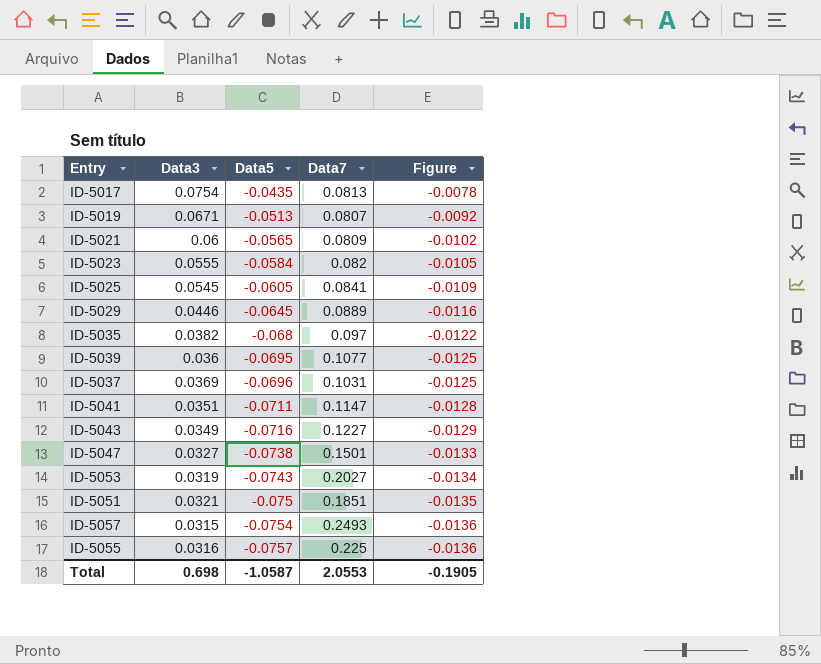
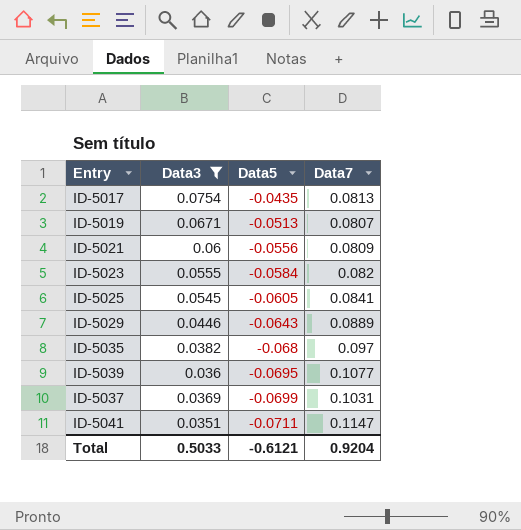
filter: none -> Data3 >= 0.0351
column Figure | formula: [Data5] * 0.18 -> none
ID-5021 | Data5: -0.0565 -> -0.0556
ID-5029 | Data5: -0.0645 -> -0.0643
ID-5037 | Data5: -0.0696 -> -0.0699
Total | Data3: 0.698 -> 0.5033
Total | Data5: -1.0587 -> -0.6121
Total | Data7: 2.0553 -> 0.9204

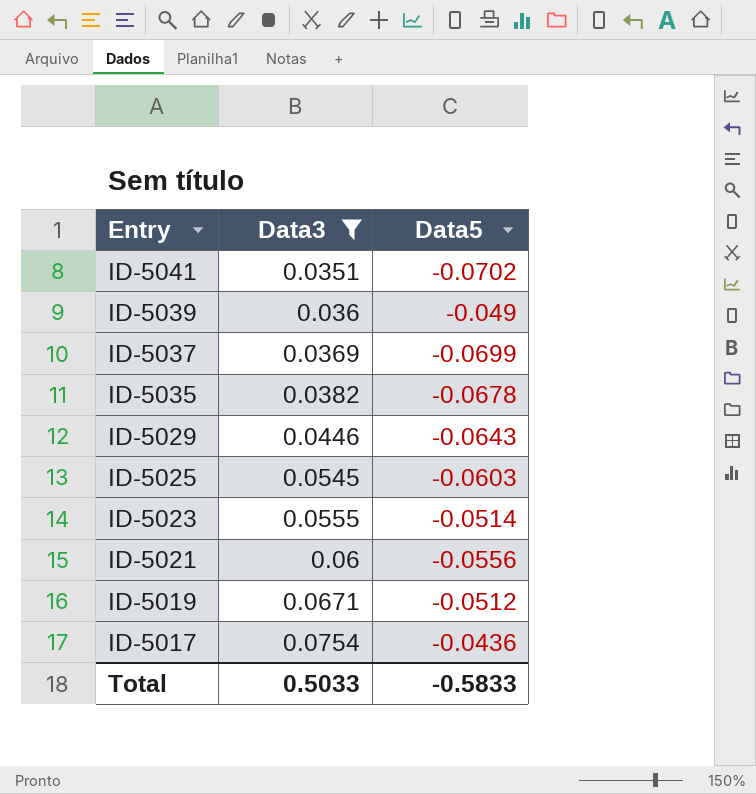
row order: Data5 descending -> Entry descending
column Data7 | position: 4 -> none
ID-5041 | Data5: -0.0711 -> -0.0702
ID-5039 | Data5: -0.0695 -> -0.049
ID-5035 | Data5: -0.068 -> -0.0678
ID-5025 | Data5: -0.0605 -> -0.0603
ID-5023 | Data5: -0.0584 -> -0.0514
ID-5019 | Data5: -0.0513 -> -0.0512
ID-5017 | Data5: -0.0435 -> -0.0436
Total | Data5: -0.6121 -> -0.5833

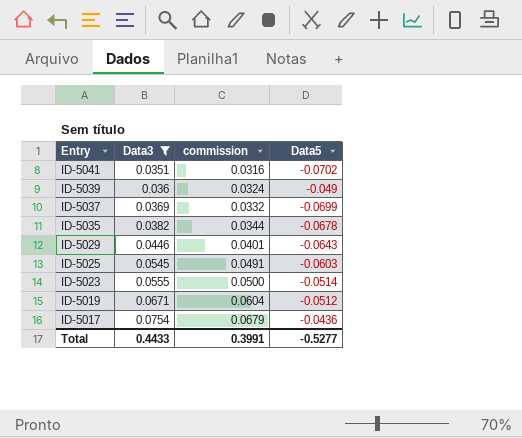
column commission | formula: none -> [Data3] * 0.9
row ID-5021: 0.06 | -0.0556 -> none
Total | Data3: 0.5033 -> 0.4433
Total | Data5: -0.5833 -> -0.5277

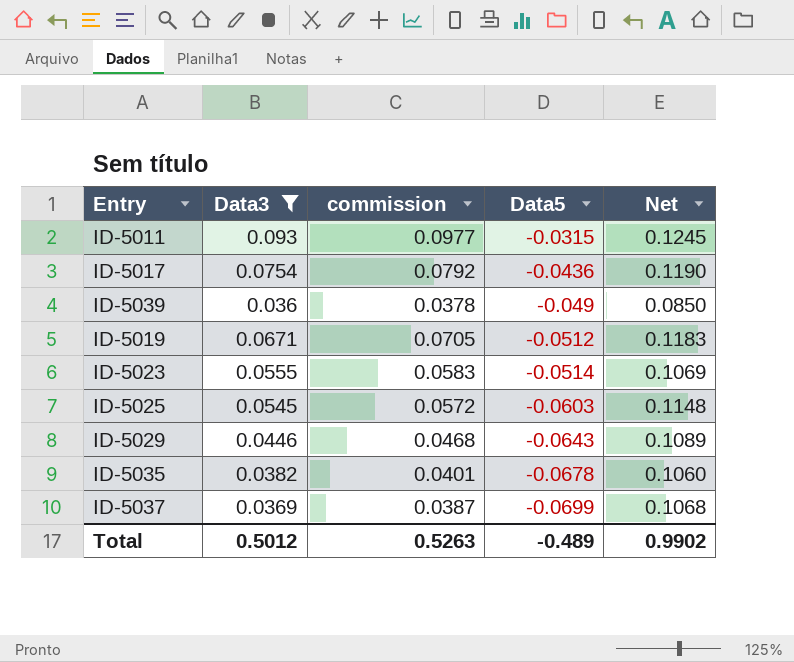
row order: Entry descending -> Data5 descending
column commission | formula: [Data3] * 0.9 -> [Data3] * 1.05
column Net | formula: none -> [Data3] - [Data5]
row ID-5041: 0.0351 | 0.0316 | -0.0702 -> none
row ID-5011: none -> 0.093 | 0.0977 | -0.0315 | 0.1245
Total | Data3: 0.4433 -> 0.5012
Total | commission: 0.3991 -> 0.5263
Total | Data5: -0.5277 -> -0.489

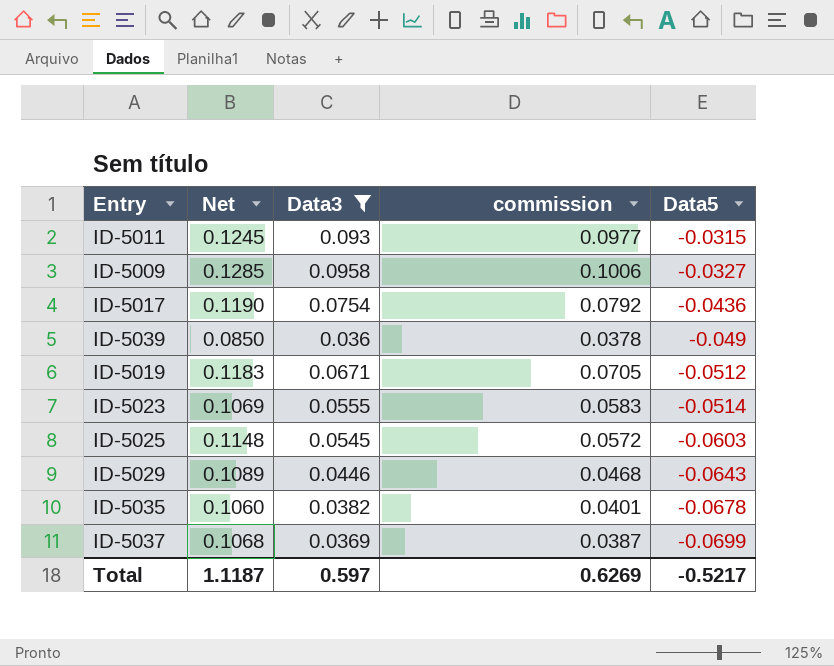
column Net | position: 5 -> 2
row ID-5009: none -> 0.1285 | 0.0958 | 0.1006 | -0.0327
Total | Net: 0.9902 -> 1.1187
Total | Data3: 0.5012 -> 0.597
Total | commission: 0.5263 -> 0.6269
Total | Data5: -0.489 -> -0.5217

